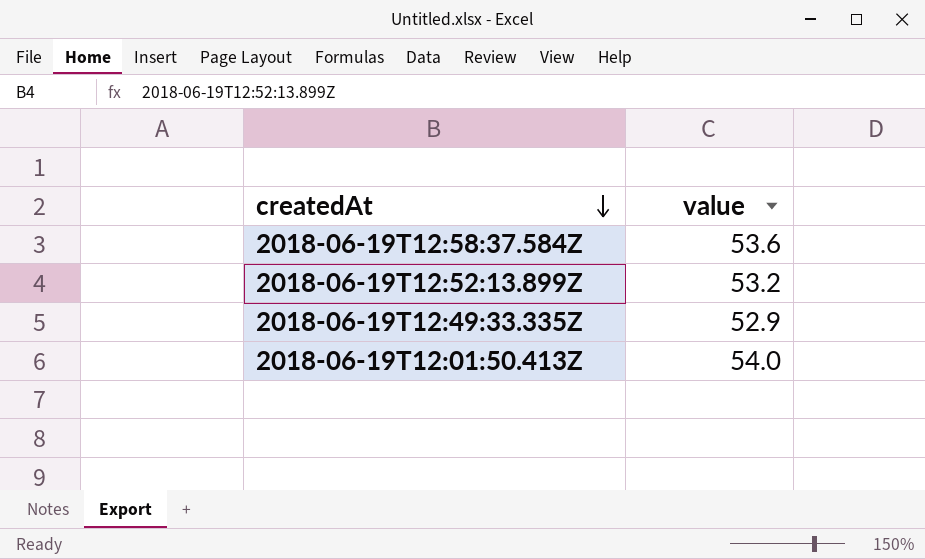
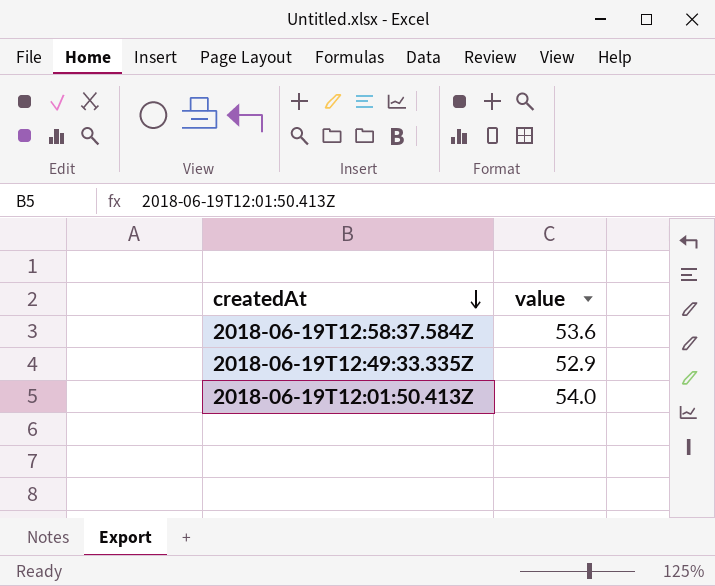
row 2018-06-19T12:52:13.899Z: 53.2 -> none

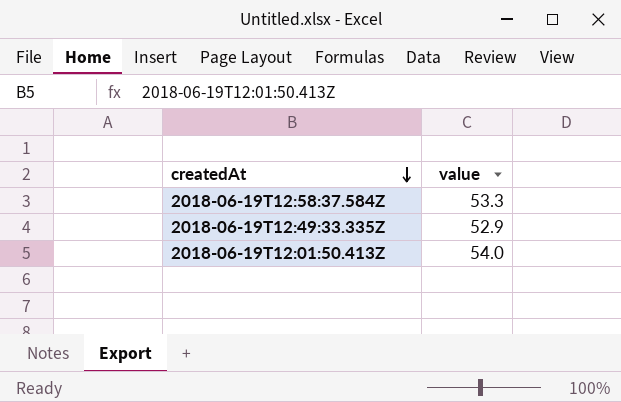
2018-06-19T12:58:37.584Z | value: 53.6 -> 53.3

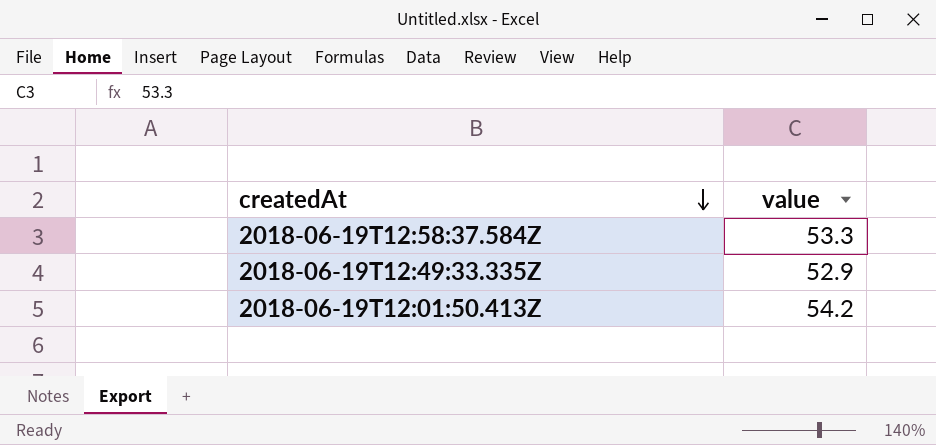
2018-06-19T12:01:50.413Z | value: 54.0 -> 54.2

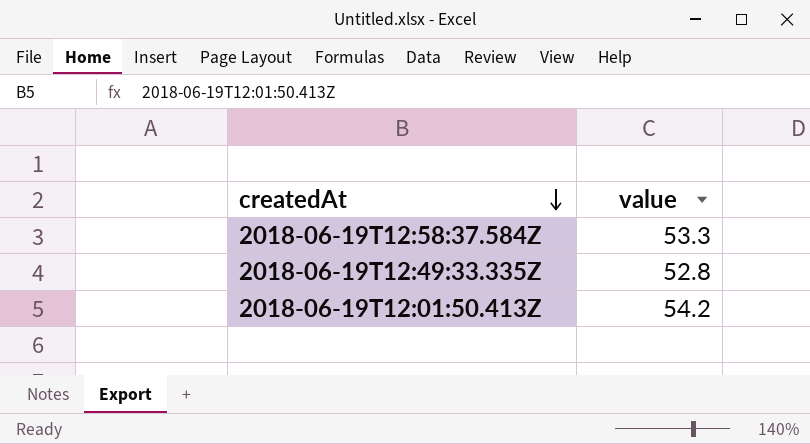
2018-06-19T12:49:33.335Z | value: 52.9 -> 52.8

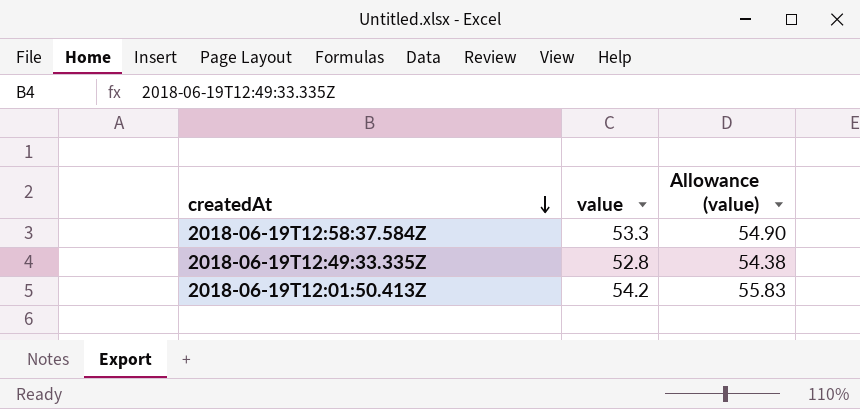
column Allowance (value) | formula: none -> [value] * 1.03

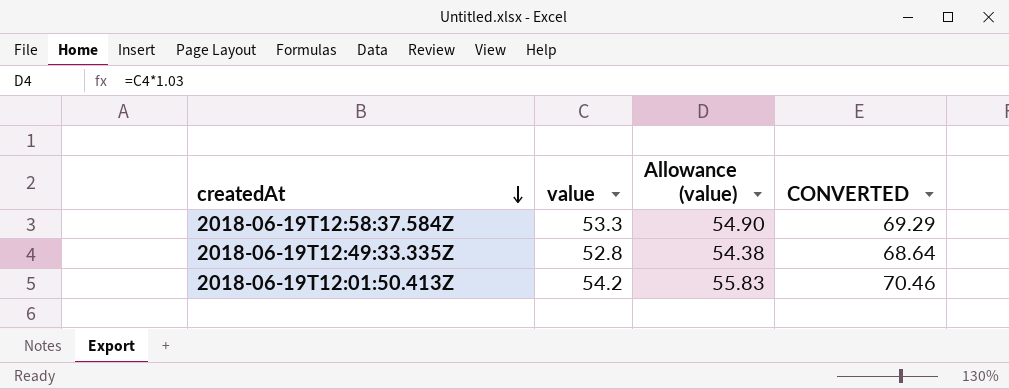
column CONVERTED | formula: none -> [value] * 1.3

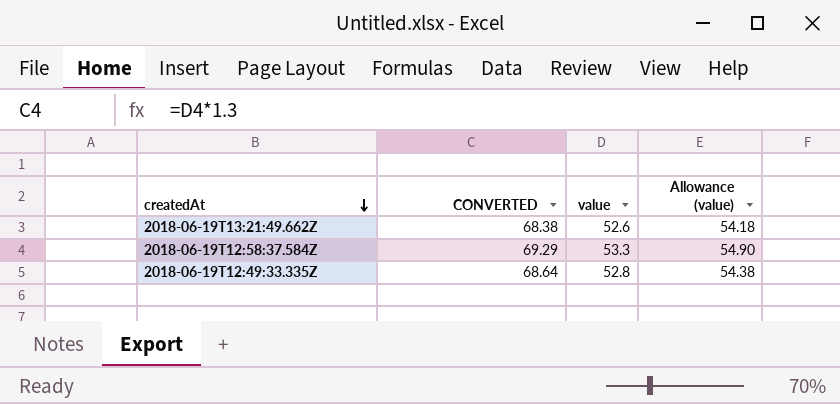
column CONVERTED | position: 4 -> 2
row 2018-06-19T12:01:50.413Z: 54.2 | 55.83 | 70.46 -> none
row 2018-06-19T13:21:49.662Z: none -> 68.38 | 52.6 | 54.18

